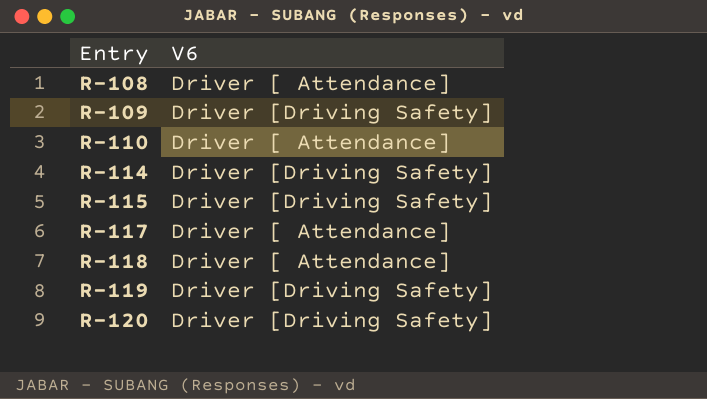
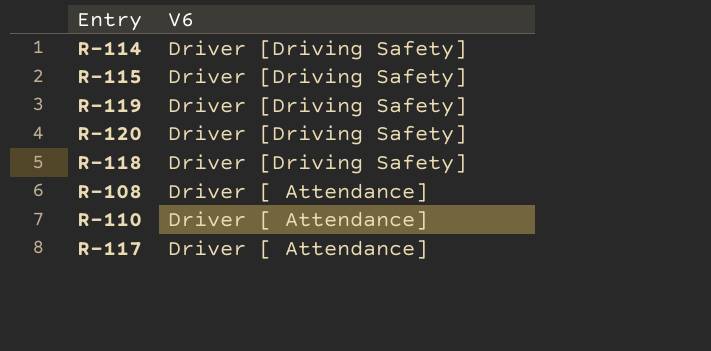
row order: Entry ascending -> V6 descending
row R-109: Driver [Driving Safety] -> none
R-118 | V6: Driver [ Attendance] -> Driver [Driving Safety]

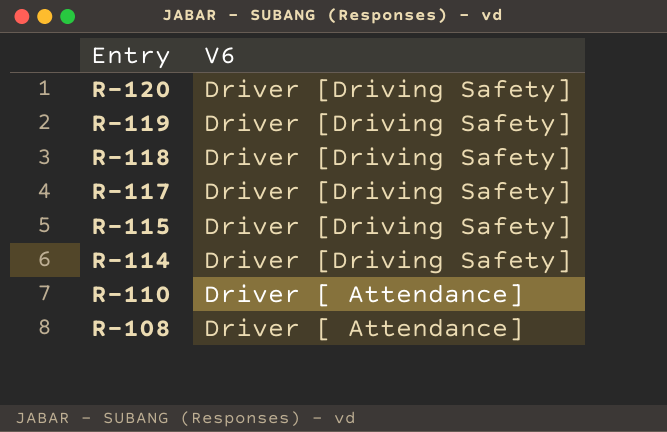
row order: V6 descending -> Entry descending
R-117 | V6: Driver [ Attendance] -> Driver [Driving Safety]

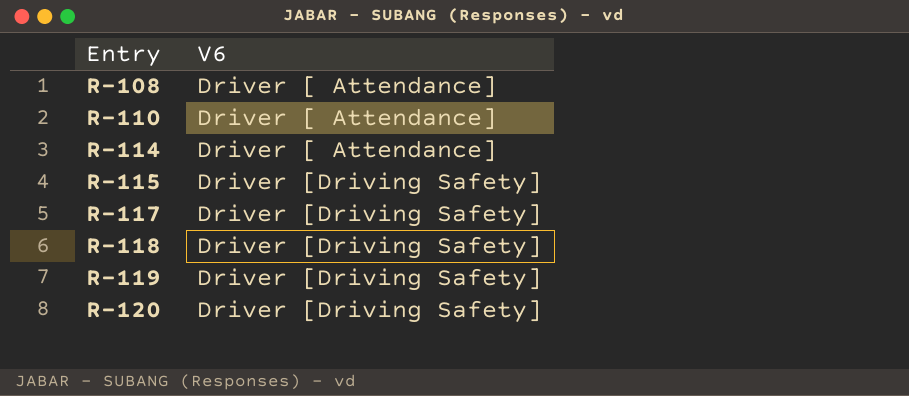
row order: Entry descending -> Entry ascending
R-114 | V6: Driver [Driving Safety] -> Driver [ Attendance]

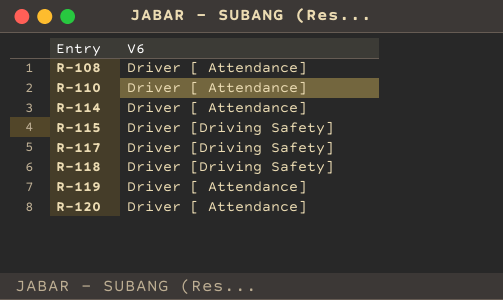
R-119 | V6: Driver [Driving Safety] -> Driver [ Attendance]
R-120 | V6: Driver [Driving Safety] -> Driver [ Attendance]

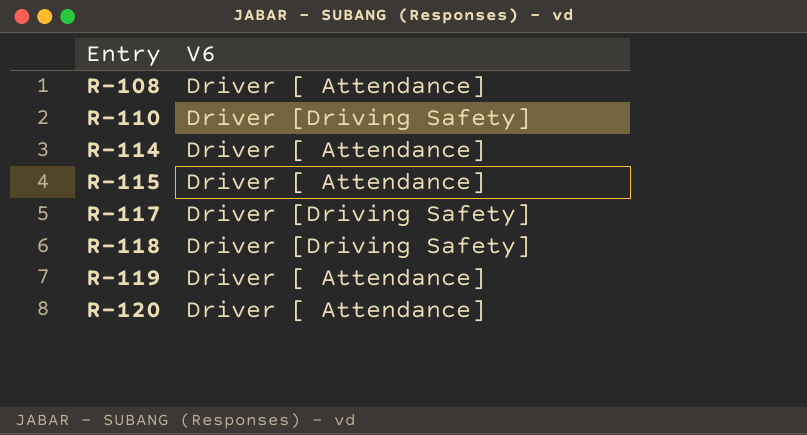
R-110 | V6: Driver [ Attendance] -> Driver [Driving Safety]
R-115 | V6: Driver [Driving Safety] -> Driver [ Attendance]

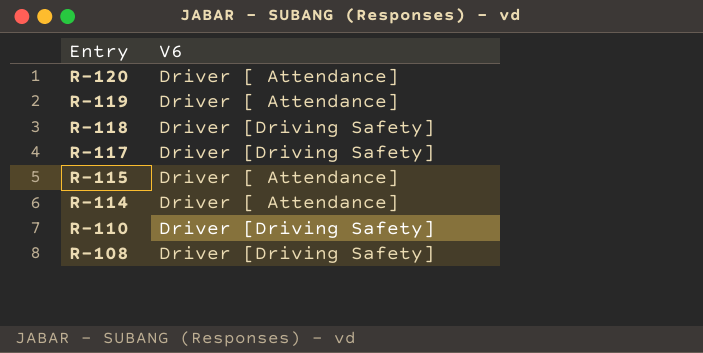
row order: Entry ascending -> Entry descending
R-108 | V6: Driver [ Attendance] -> Driver [Driving Safety]

